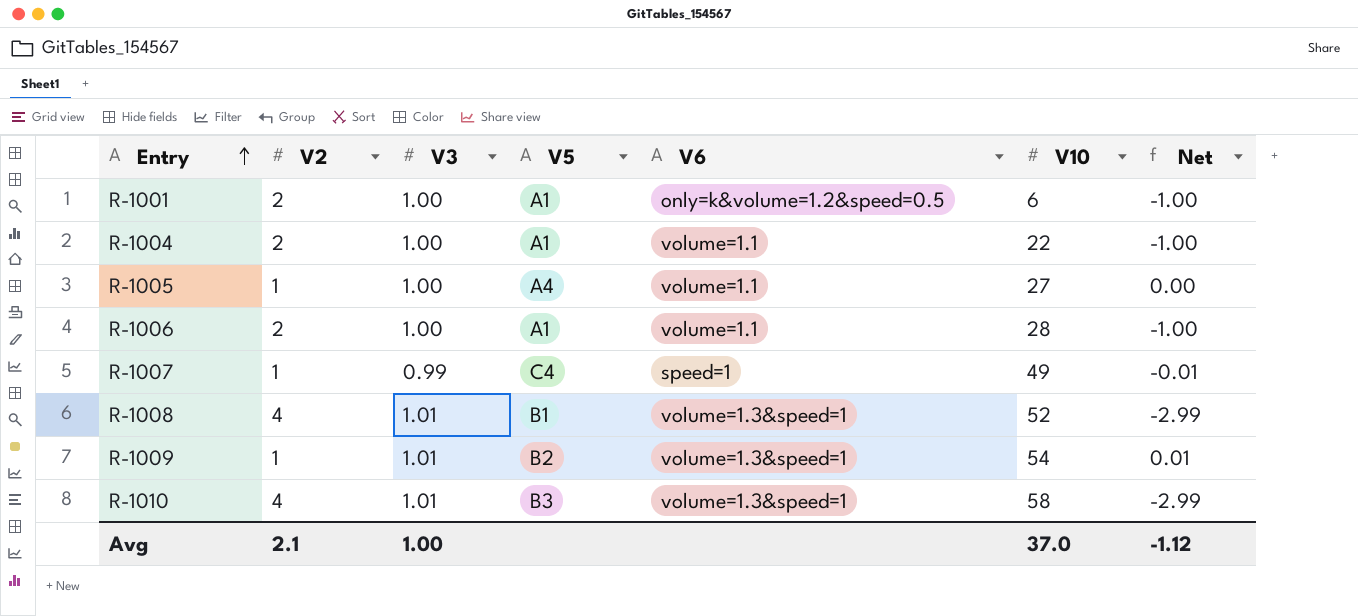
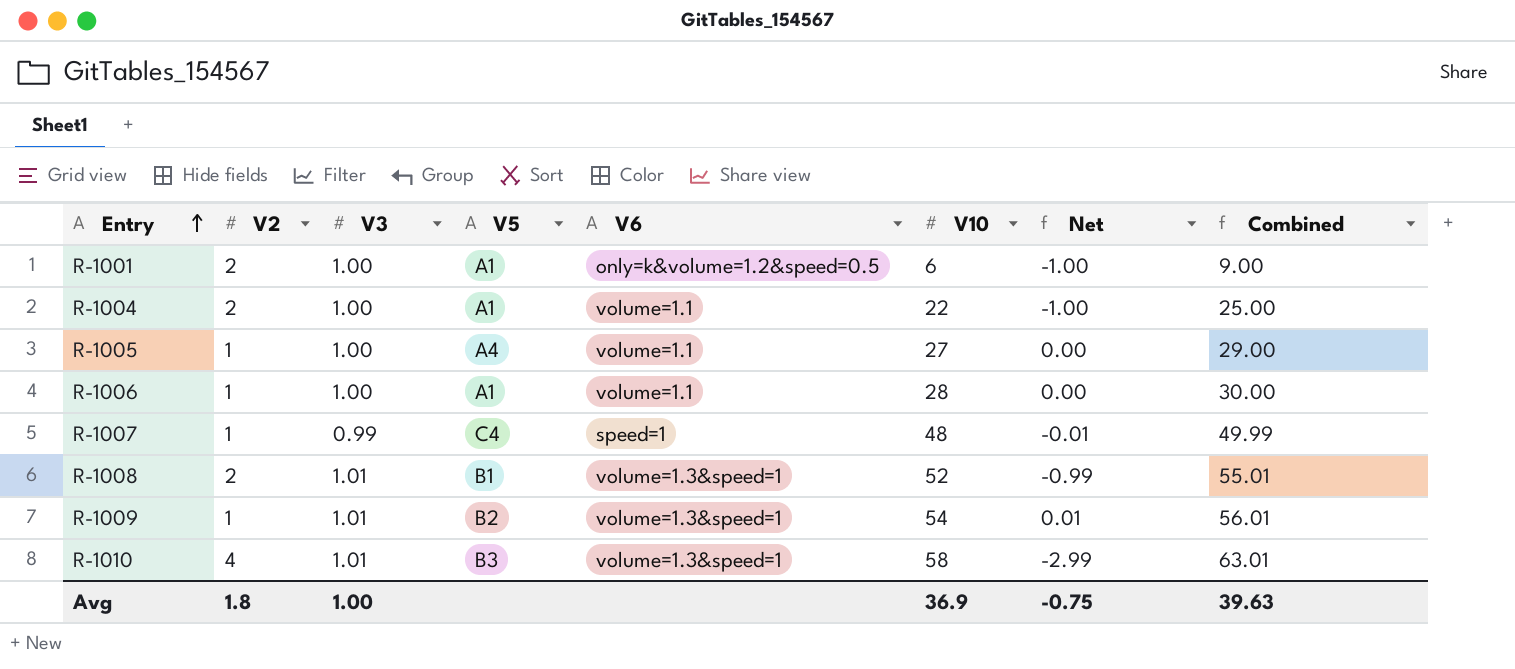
column Combined | formula: none -> [V2] + [V3] + [V10]
R-1006 | V2: 2 -> 1
R-1006 | Net: -1.00 -> 0.00
R-1007 | V10: 49 -> 48
R-1008 | V2: 4 -> 2
R-1008 | Net: -2.99 -> -0.99
Avg | V2: 2.1 -> 1.8
Avg | V10: 37.0 -> 36.9
Avg | Net: -1.12 -> -0.75

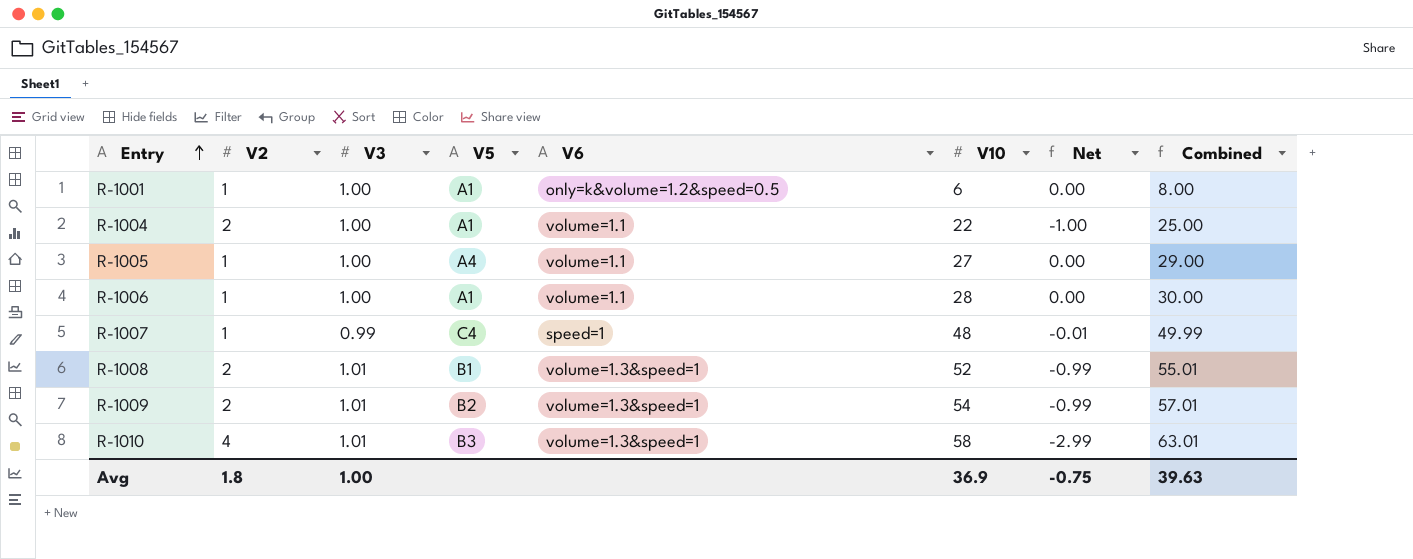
R-1001 | V2: 2 -> 1
R-1001 | Net: -1.00 -> 0.00
R-1001 | Combined: 9.00 -> 8.00
R-1009 | V2: 1 -> 2
R-1009 | Net: 0.01 -> -0.99
R-1009 | Combined: 56.01 -> 57.01

